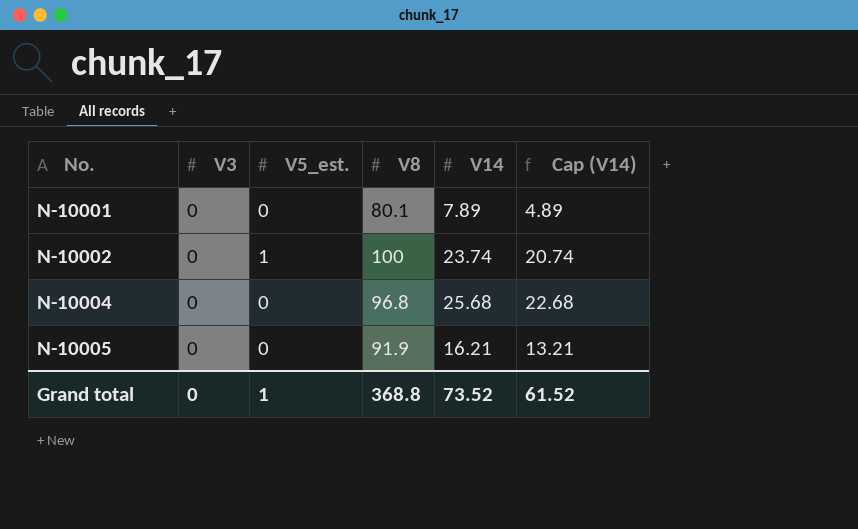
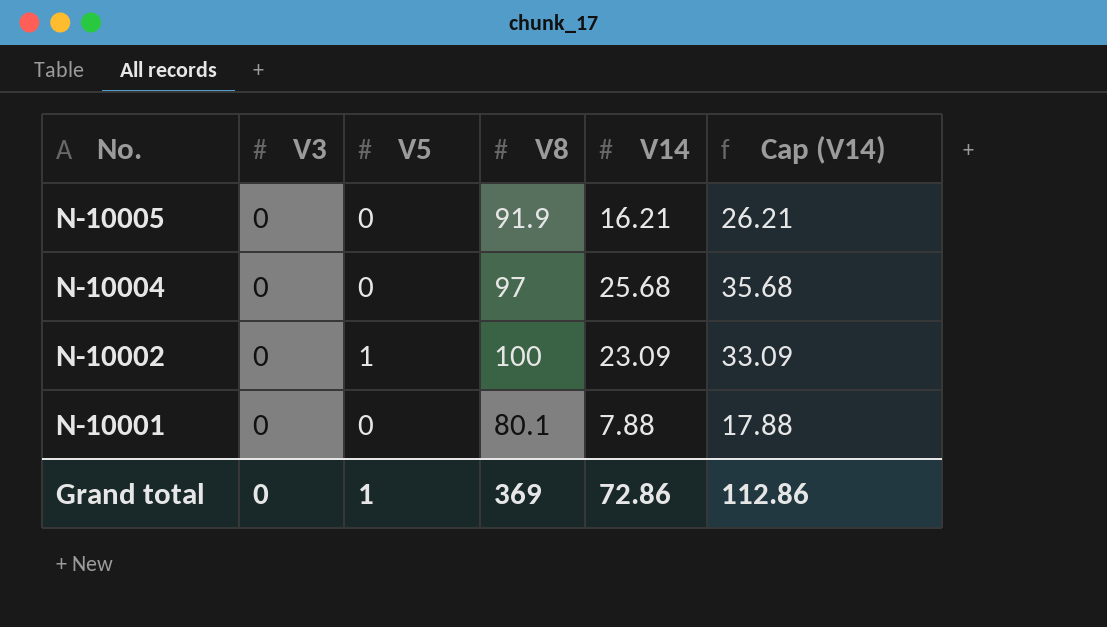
row order: No. ascending -> No. descending
column name: V5_est. -> V5
column Cap (V14) | formula: [V14] - 3 -> [V14] + 10
N-10004 | V8: 96.8 -> 97
N-10002 | V14: 23.74 -> 23.09
N-10001 | V14: 7.89 -> 7.88
Grand total | V8: 368.8 -> 369
Grand total | V14: 73.52 -> 72.86
Grand total | Cap (V14): 61.52 -> 112.86

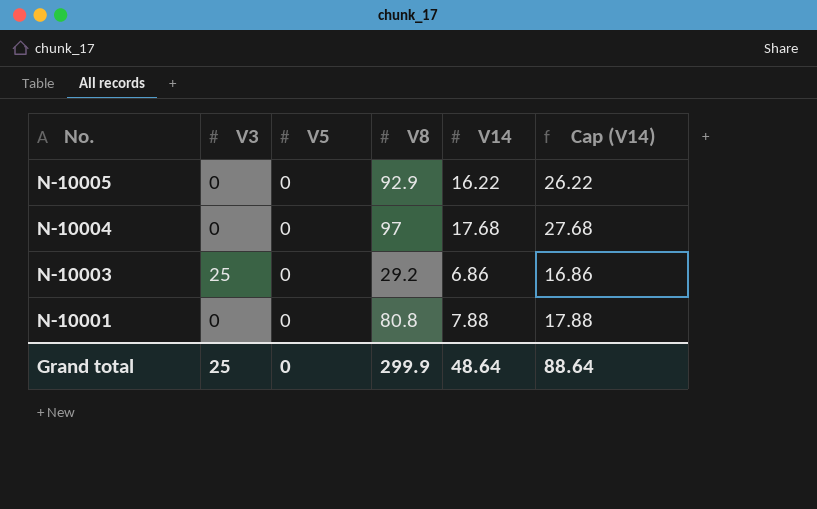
row N-10002: 0 | 1 | 100 | 23.09 | 33.09 -> none
N-10005 | V8: 91.9 -> 92.9
N-10005 | V14: 16.21 -> 16.22
N-10005 | Cap (V14): 26.21 -> 26.22
N-10004 | V14: 25.68 -> 17.68
N-10004 | Cap (V14): 35.68 -> 27.68
row N-10003: none -> 25 | 0 | 29.2 | 6.86 | 16.86
N-10001 | V8: 80.1 -> 80.8
Grand total | V3: 0 -> 25
Grand total | V5: 1 -> 0
Grand total | V8: 369 -> 299.9
Grand total | V14: 72.86 -> 48.64
Grand total | Cap (V14): 112.86 -> 88.64

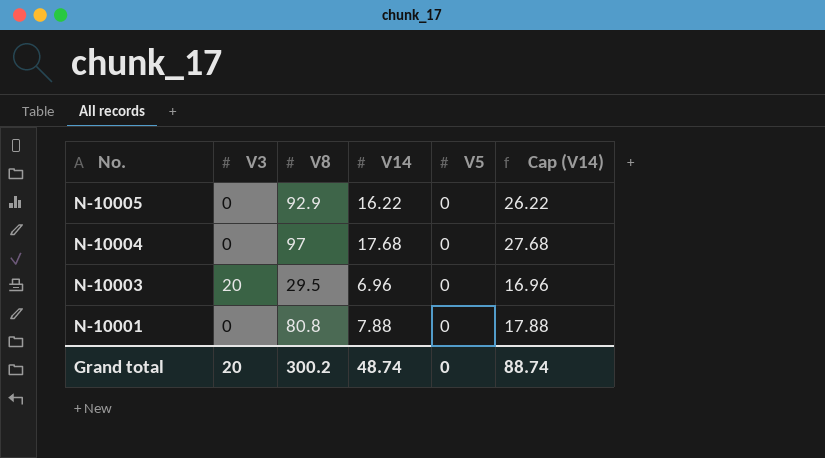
column V5 | position: 3 -> 5
N-10003 | V3: 25 -> 20
N-10003 | V8: 29.2 -> 29.5
N-10003 | V14: 6.86 -> 6.96
N-10003 | Cap (V14): 16.86 -> 16.96
Grand total | V3: 25 -> 20
Grand total | V8: 299.9 -> 300.2
Grand total | V14: 48.64 -> 48.74
Grand total | Cap (V14): 88.64 -> 88.74

